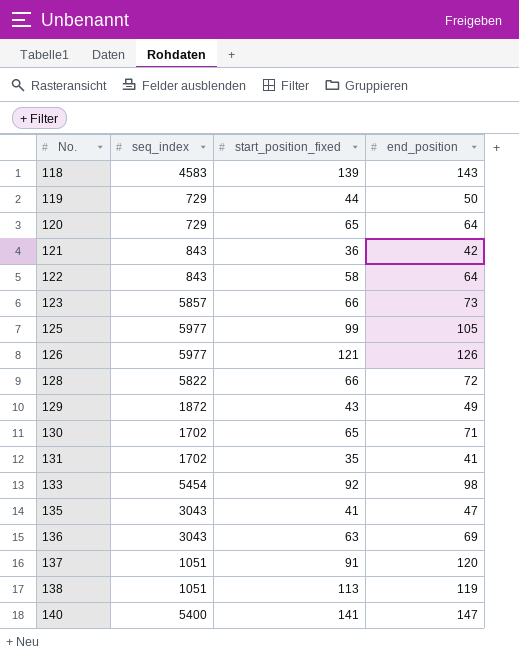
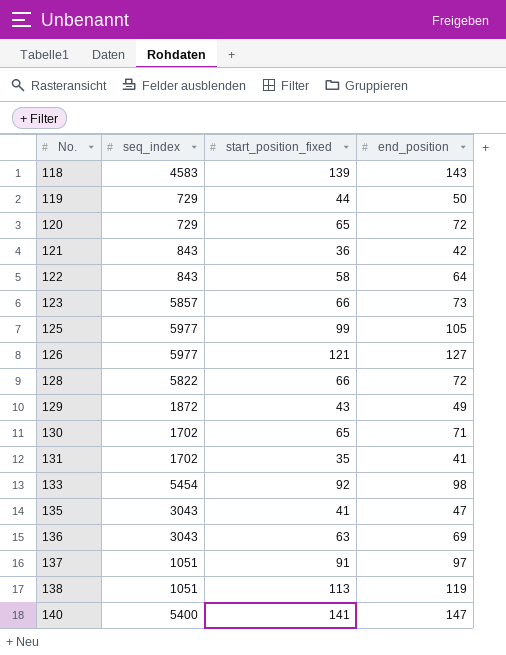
120 | end_position: 64 -> 72
126 | end_position: 126 -> 127
137 | end_position: 120 -> 97

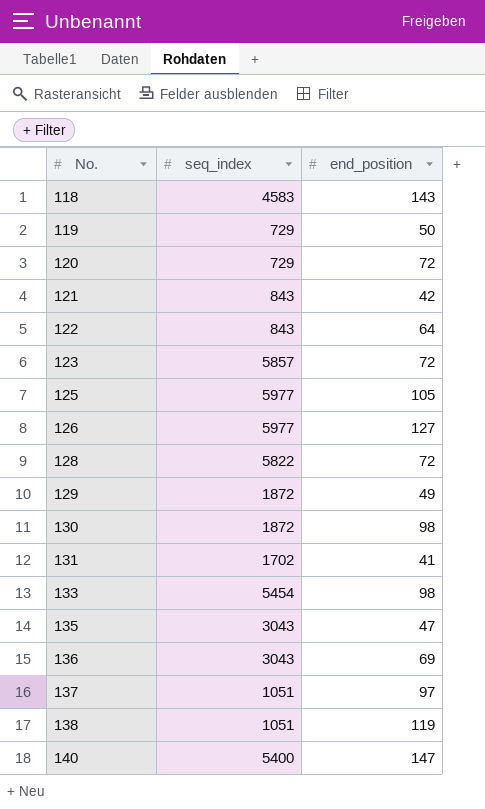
column start_position_fixed | position: 3 -> none
123 | end_position: 73 -> 72
130 | seq_index: 1702 -> 1872
130 | end_position: 71 -> 98

